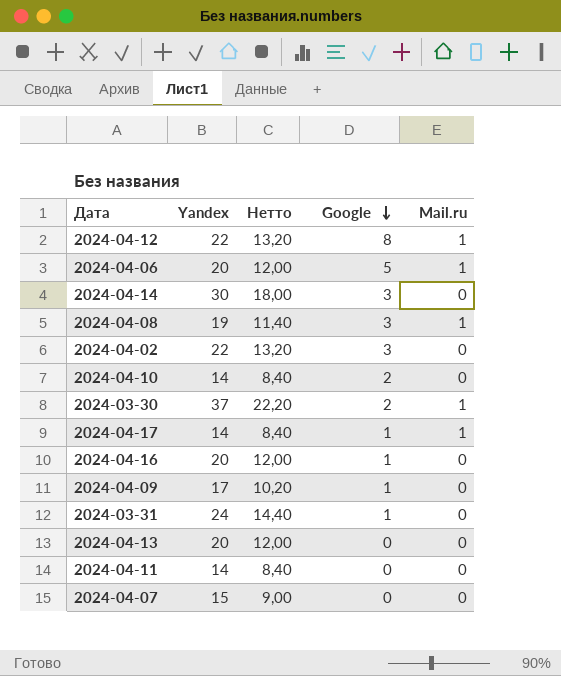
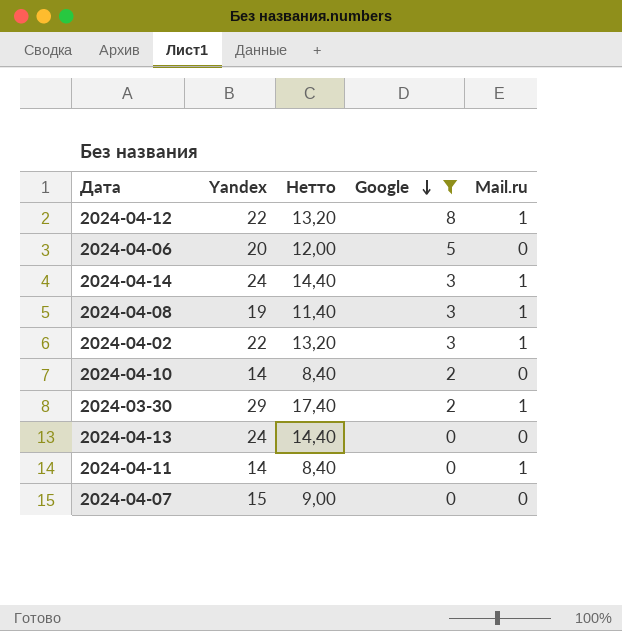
filter: none -> Google != 1
2024-04-06 | Mail.ru: 1 -> 0
2024-04-14 | Yandex: 30 -> 24
2024-04-14 | Нетто: 18,00 -> 14,40
2024-04-14 | Mail.ru: 0 -> 1
2024-04-02 | Mail.ru: 0 -> 1
2024-03-30 | Yandex: 37 -> 29
2024-03-30 | Нетто: 22,20 -> 17,40
2024-04-13 | Yandex: 20 -> 24
2024-04-13 | Нетто: 12,00 -> 14,40
2024-04-11 | Mail.ru: 0 -> 1

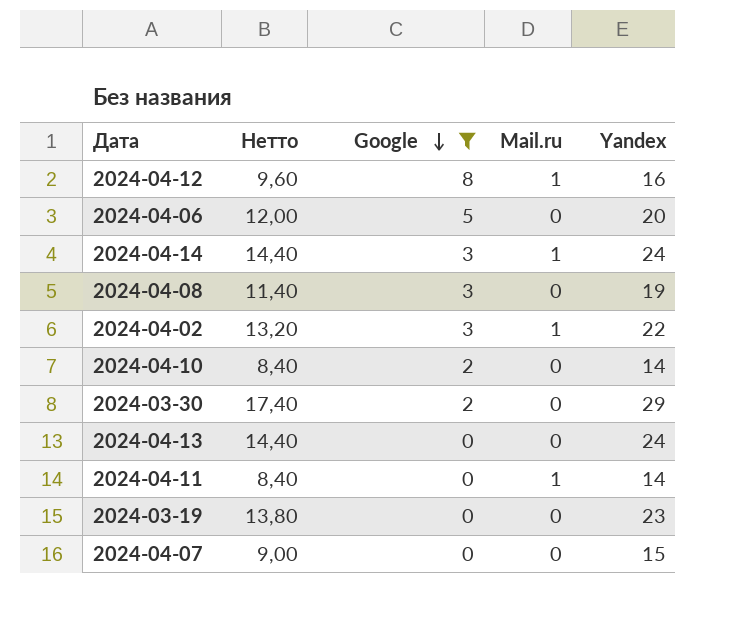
column Yandex | position: 2 -> 5
2024-04-12 | Нетто: 13,20 -> 9,60
2024-04-12 | Yandex: 22 -> 16
2024-04-08 | Mail.ru: 1 -> 0
2024-03-30 | Mail.ru: 1 -> 0
row 2024-03-19: none -> 13,80 | 0 | 0 | 23

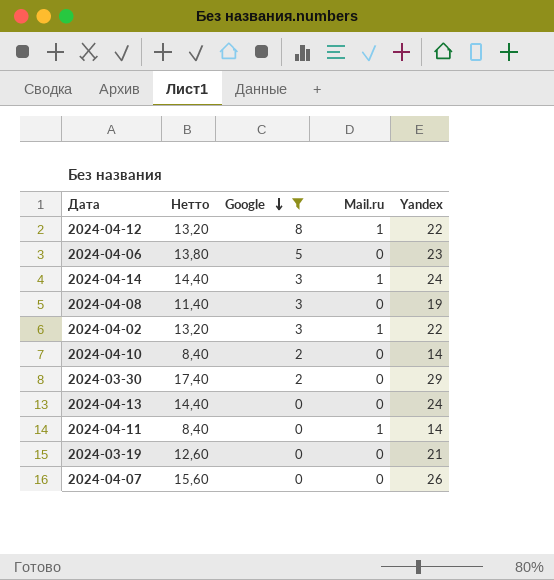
2024-04-12 | Нетто: 9,60 -> 13,20
2024-04-12 | Yandex: 16 -> 22
2024-04-06 | Нетто: 12,00 -> 13,80
2024-04-06 | Yandex: 20 -> 23
2024-03-19 | Нетто: 13,80 -> 12,60
2024-03-19 | Yandex: 23 -> 21
2024-04-07 | Нетто: 9,00 -> 15,60
2024-04-07 | Yandex: 15 -> 26

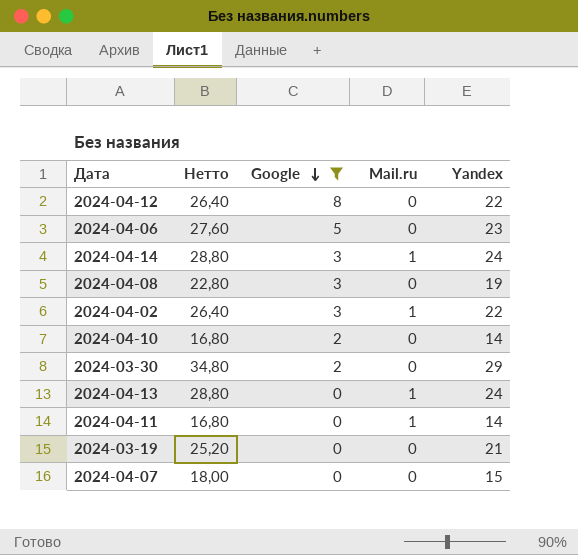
column Нетто | formula: [Yandex] * 0,6 -> [Yandex] * 1,2
2024-04-12 | Mail.ru: 1 -> 0
2024-04-13 | Mail.ru: 0 -> 1
2024-04-07 | Yandex: 26 -> 15

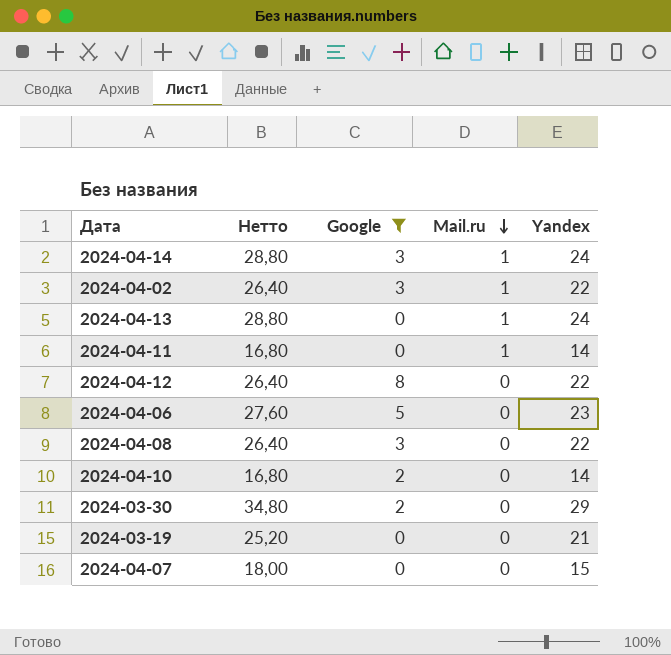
row order: Google descending -> Mail.ru descending
2024-04-08 | Нетто: 22,80 -> 26,40
2024-04-08 | Yandex: 19 -> 22

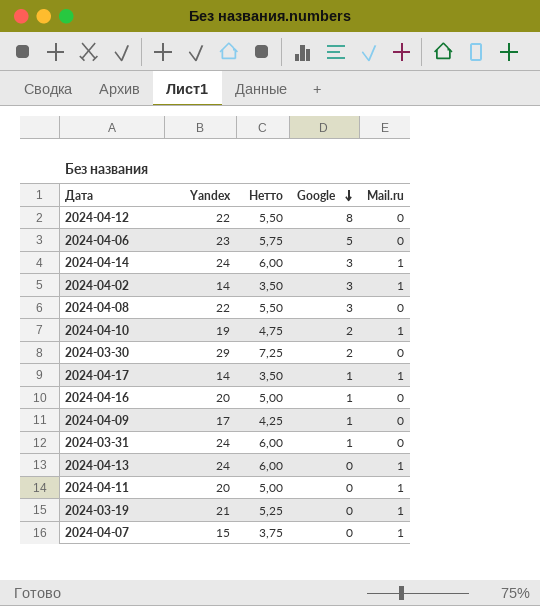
filter: Google != 1 -> none
row order: Mail.ru descending -> Google descending
column Yandex | position: 5 -> 2
column Нетто | formula: [Yandex] * 1,2 -> [Yandex] * 0,25
2024-04-02 | Yandex: 22 -> 14
2024-04-10 | Yandex: 14 -> 19
2024-04-10 | Mail.ru: 0 -> 1
2024-04-11 | Yandex: 14 -> 20
2024-03-19 | Mail.ru: 0 -> 1
2024-04-07 | Mail.ru: 0 -> 1

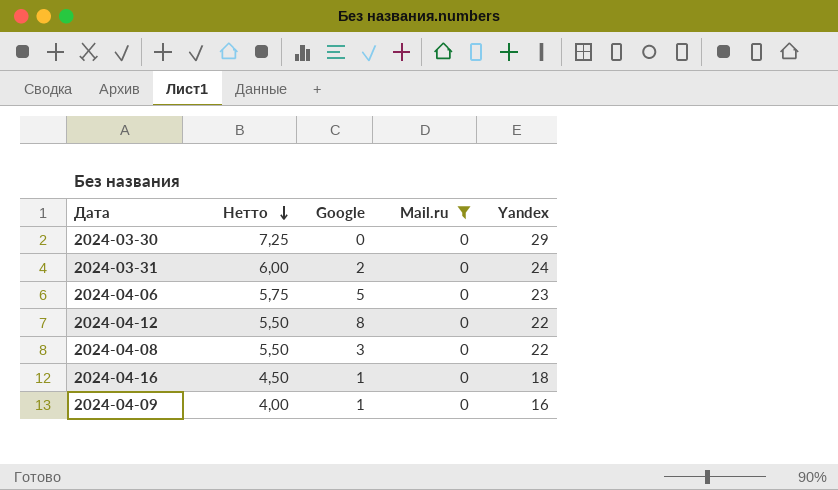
filter: none -> Mail.ru = 0
row order: Google descending -> Нетто descending
column Yandex | position: 2 -> 5
2024-03-30 | Google: 2 -> 0
2024-03-31 | Google: 1 -> 2
2024-04-16 | Нетто: 5,00 -> 4,50
2024-04-16 | Yandex: 20 -> 18
2024-04-09 | Нетто: 4,25 -> 4,00
2024-04-09 | Yandex: 17 -> 16

